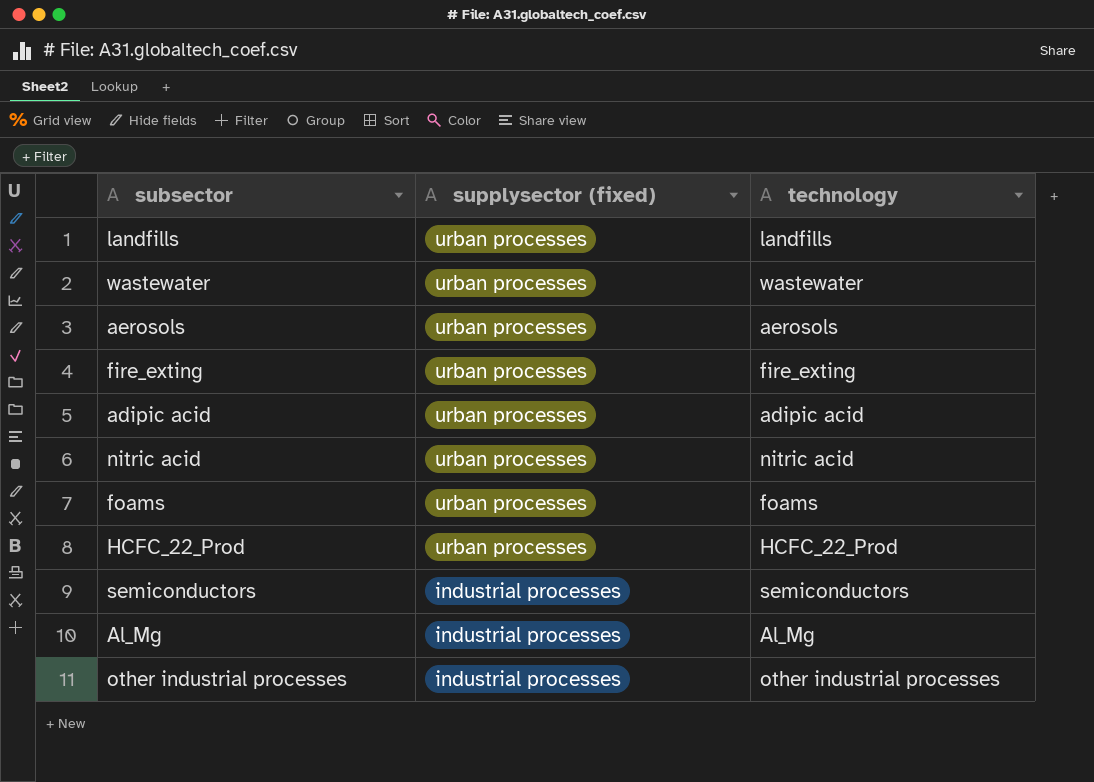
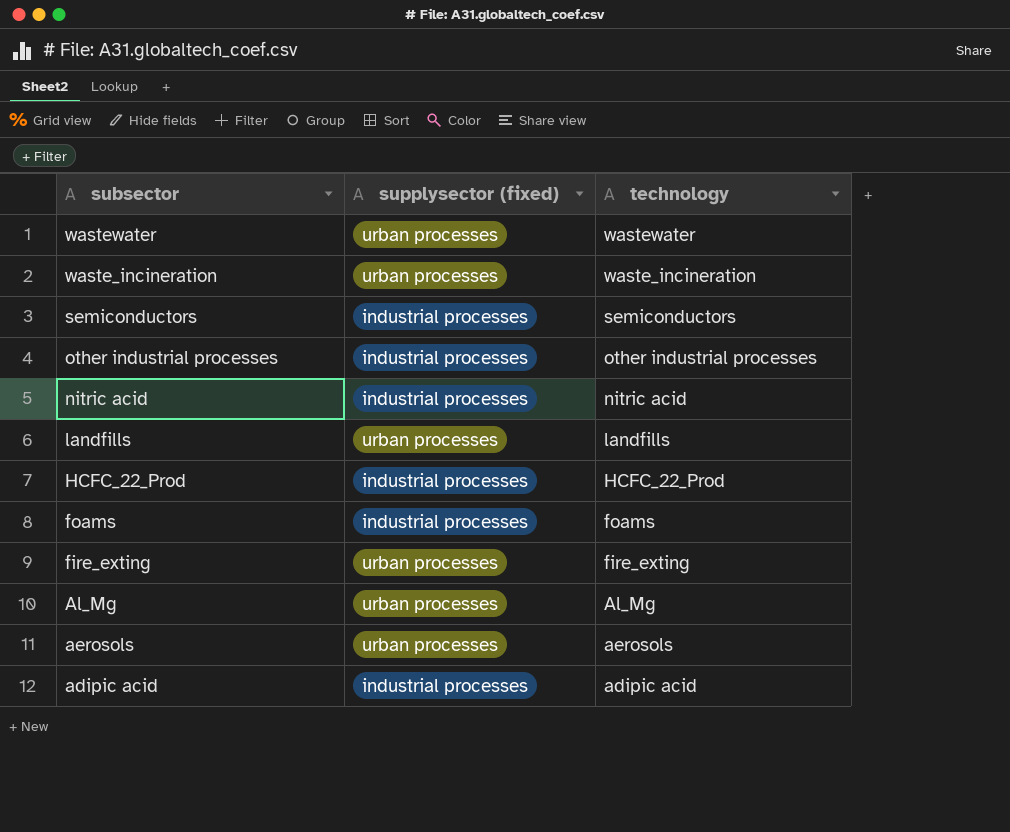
row order: supplysector (fixed) descending -> subsector descending
row waste_incineration: none -> urban processes | waste_incineration
nitric acid | supplysector (fixed): urban processes -> industrial processes
HCFC_22_Prod | supplysector (fixed): urban processes -> industrial processes
foams | supplysector (fixed): urban processes -> industrial processes
Al_Mg | supplysector (fixed): industrial processes -> urban processes
adipic acid | supplysector (fixed): urban processes -> industrial processes

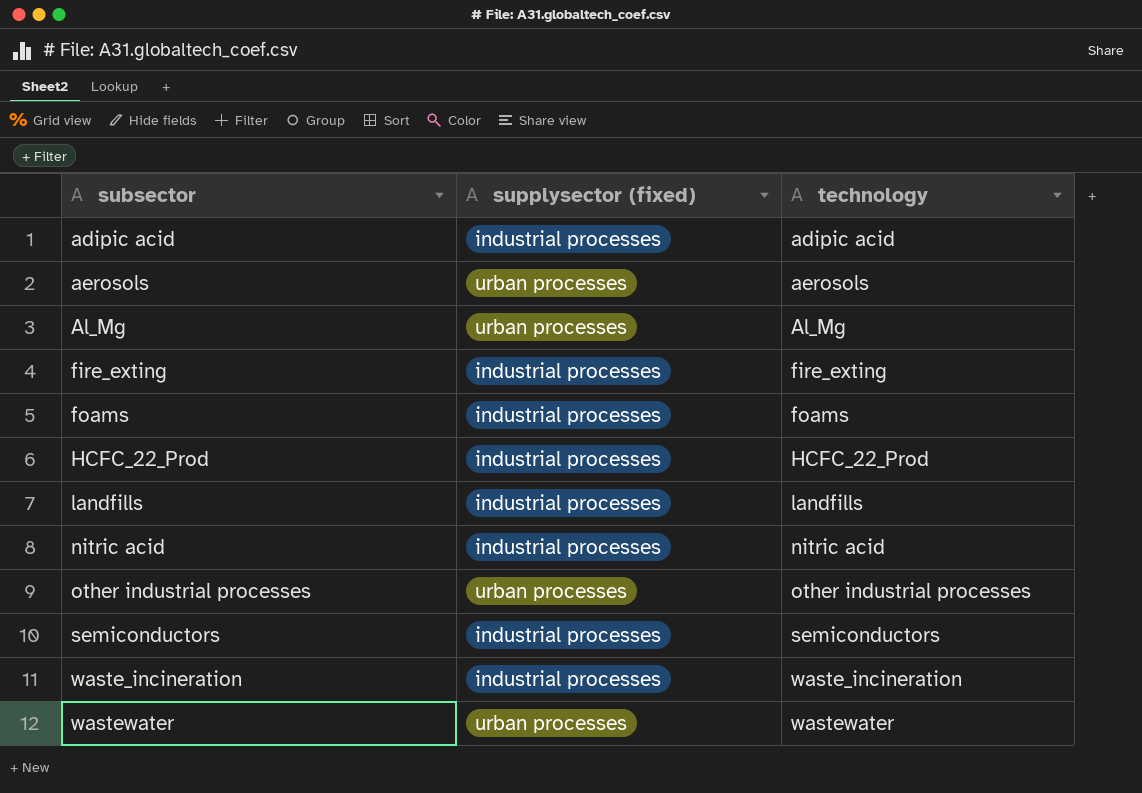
row order: subsector descending -> subsector ascending
fire_exting | supplysector (fixed): urban processes -> industrial processes
landfills | supplysector (fixed): urban processes -> industrial processes
other industrial processes | supplysector (fixed): industrial processes -> urban processes
waste_incineration | supplysector (fixed): urban processes -> industrial processes

